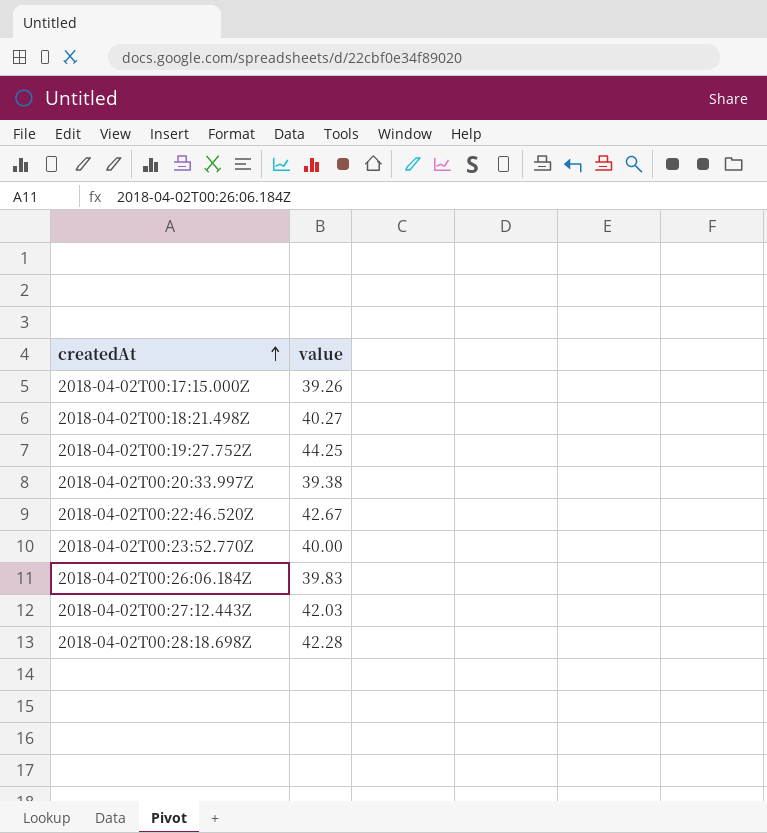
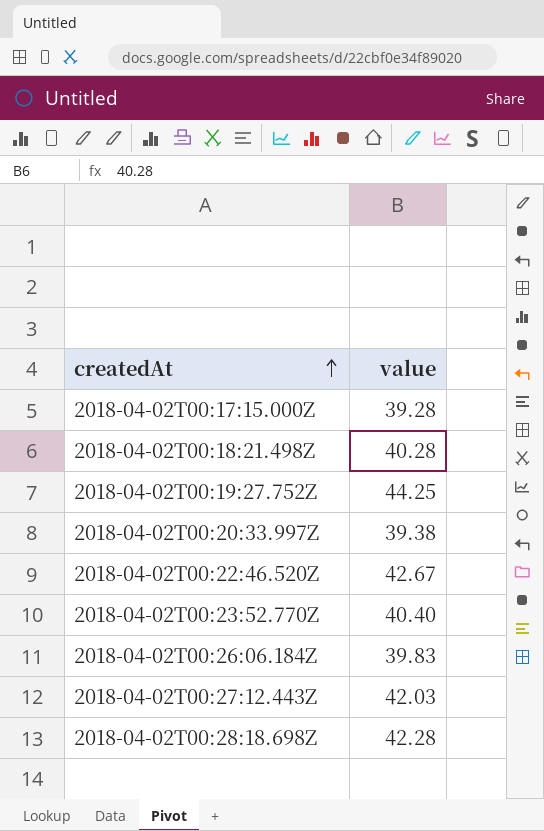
2018-04-02T00:17:15.000Z | value: 39.26 -> 39.28
2018-04-02T00:18:21.498Z | value: 40.27 -> 40.28
2018-04-02T00:23:52.770Z | value: 40.00 -> 40.40

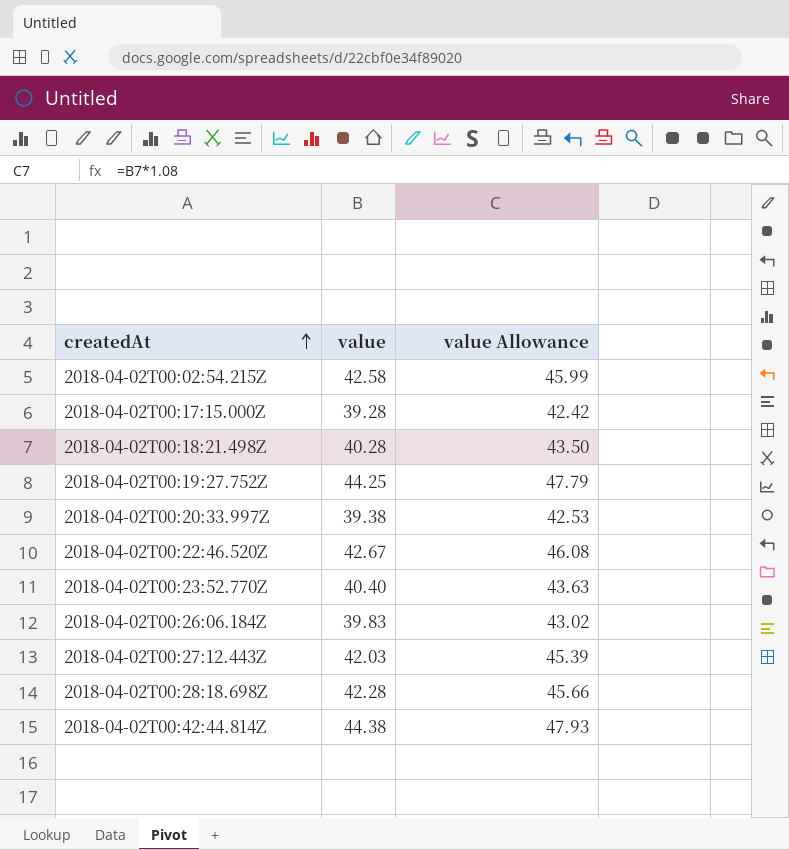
column value Allowance | formula: none -> [value] * 1.08
row 2018-04-02T00:02:54.215Z: none -> 42.58 | 45.99
row 2018-04-02T00:42:44.814Z: none -> 44.38 | 47.93

